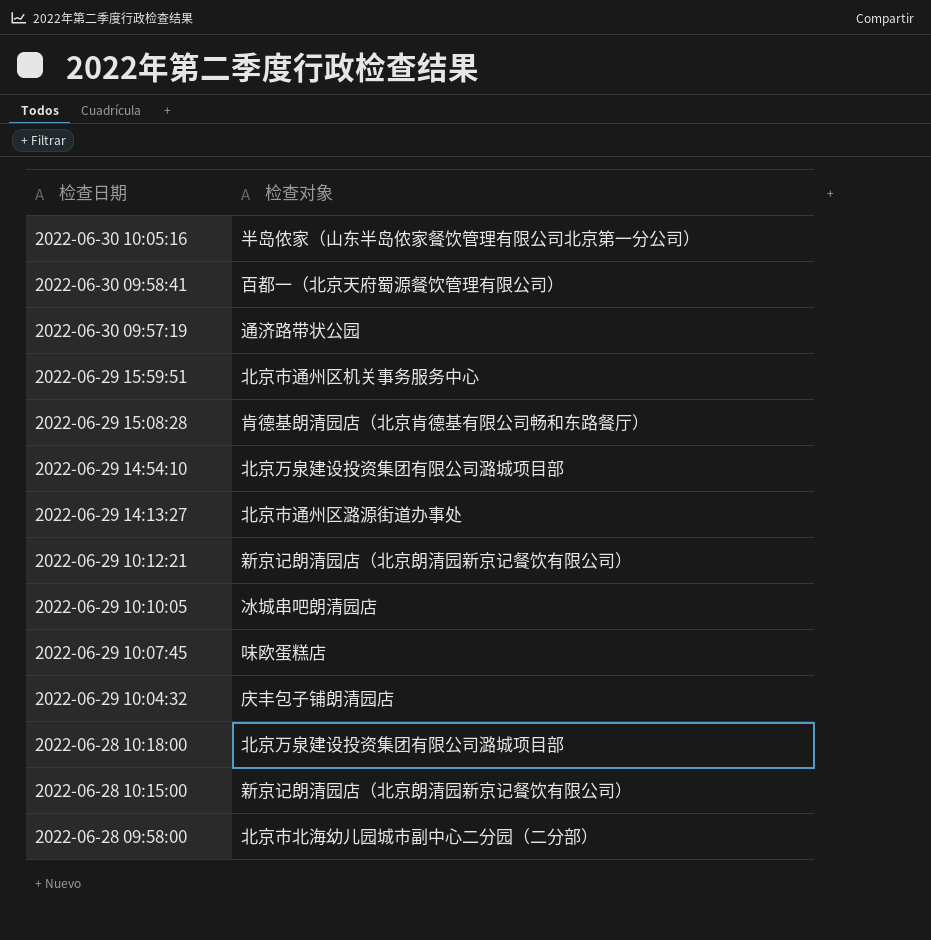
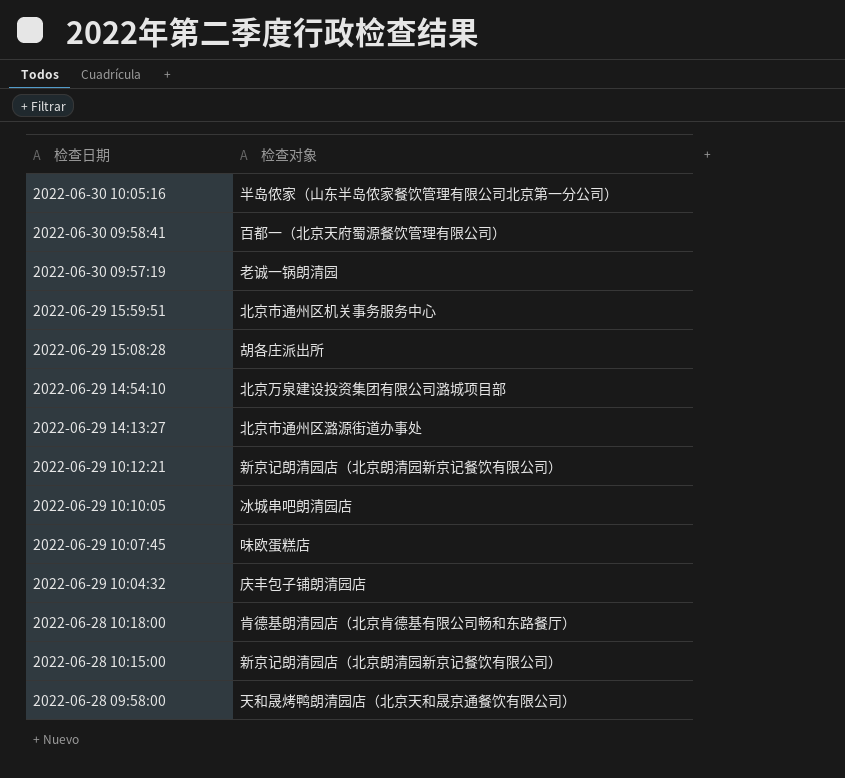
2022-06-30 09:57:19 | 检查对象: 通济路带状公园 -> 老诚一锅朗清园
2022-06-29 15:08:28 | 检查对象: 肯德基朗清园店（北京肯德基有限公司畅和东路餐厅） -> 胡各庄派出所
2022-06-28 10:18:00 | 检查对象: 北京万泉建设投资集团有限公司潞城项目部 -> 肯德基朗清园店（北京肯德基有限公司畅和东路餐厅）
2022-06-28 09:58:00 | 检查对象: 北京市北海幼儿园城市副中心二分园（二分部） -> 天和晟烤鸭朗清园店（北京天和晟京通餐饮有限公司）

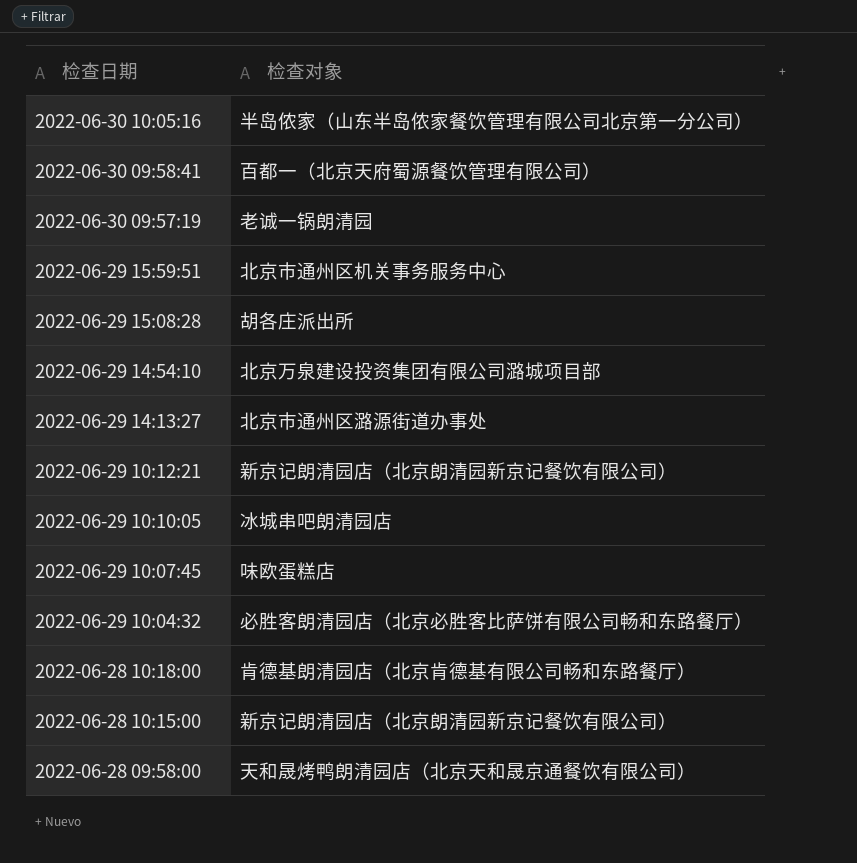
2022-06-29 10:04:32 | 检查对象: 庆丰包子铺朗清园店 -> 必胜客朗清园店（北京必胜客比萨饼有限公司畅和东路餐厅）

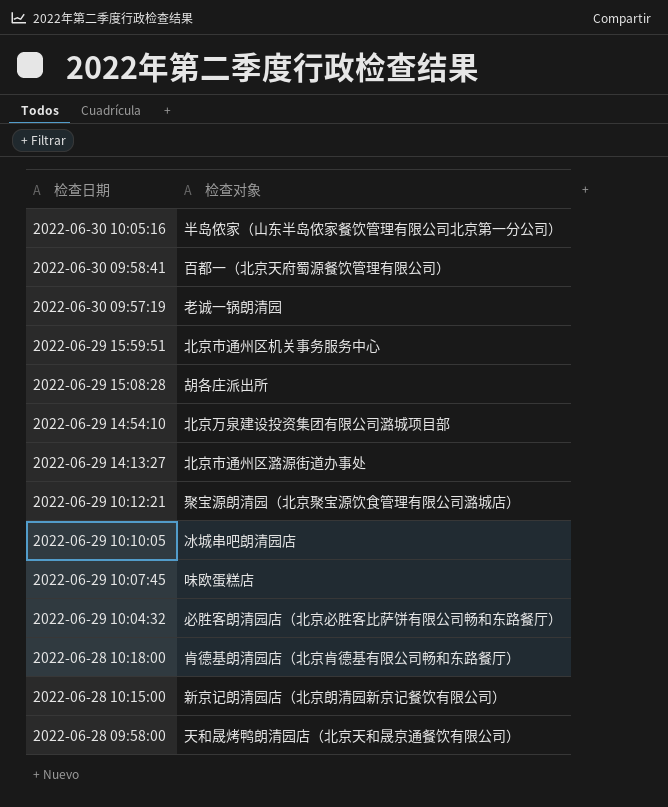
2022-06-29 10:12:21 | 检查对象: 新京记朗清园店（北京朗清园新京记餐饮有限公司） -> 聚宝源朗清园（北京聚宝源饮食管理有限公司潞城店）

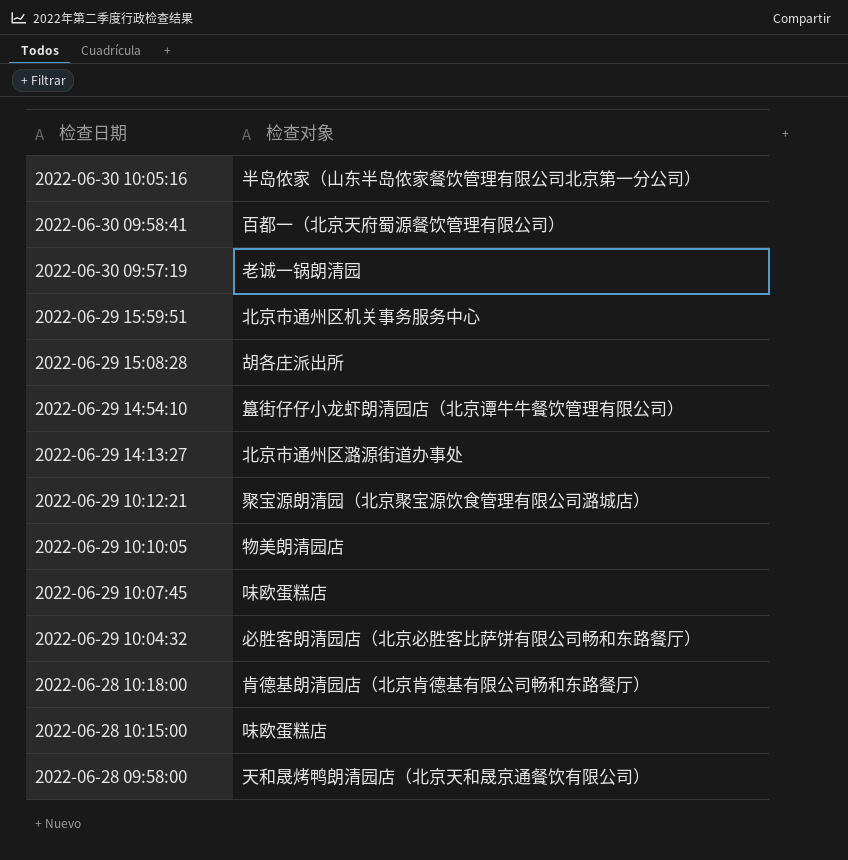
2022-06-29 14:54:10 | 检查对象: 北京万泉建设投资集团有限公司潞城项目部 -> 簋街仔仔小龙虾朗清园店（北京谭牛牛餐饮管理有限公司）
2022-06-29 10:10:05 | 检查对象: 冰城串吧朗清园店 -> 物美朗清园店
2022-06-28 10:15:00 | 检查对象: 新京记朗清园店（北京朗清园新京记餐饮有限公司） -> 味欧蛋糕店

